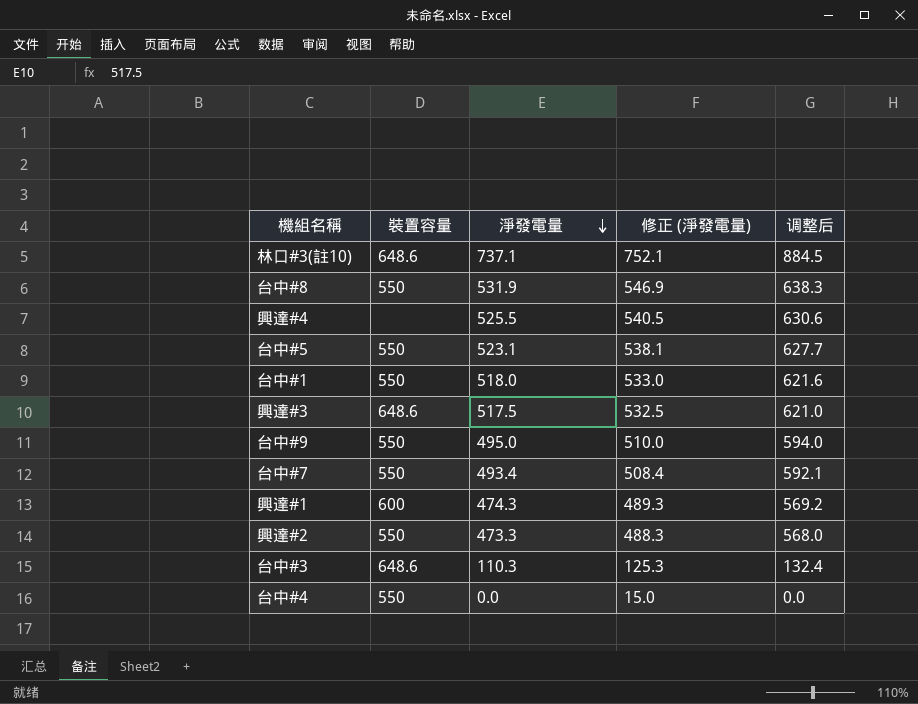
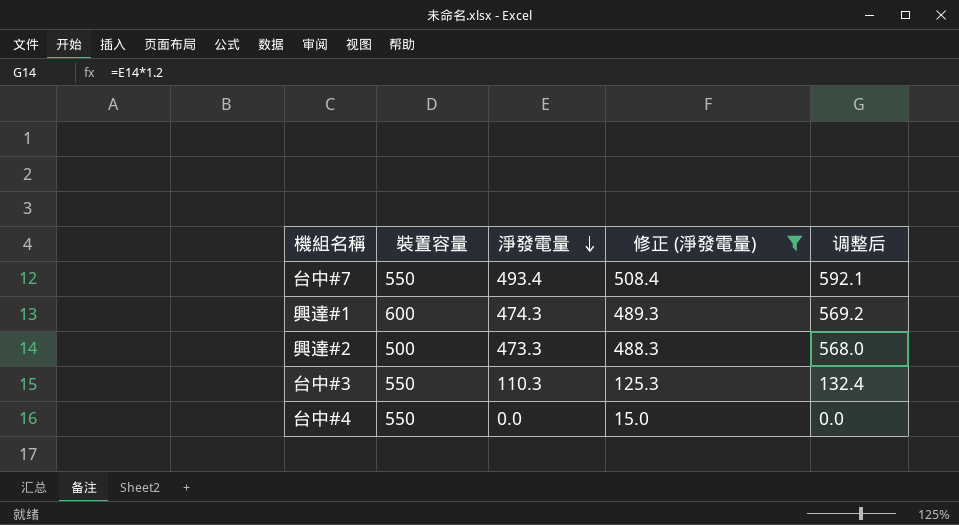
filter: none -> 修正 (淨發電量) <= 508.4
興達#2 | 裝置容量: 550 -> 500
台中#3 | 裝置容量: 648.6 -> 550

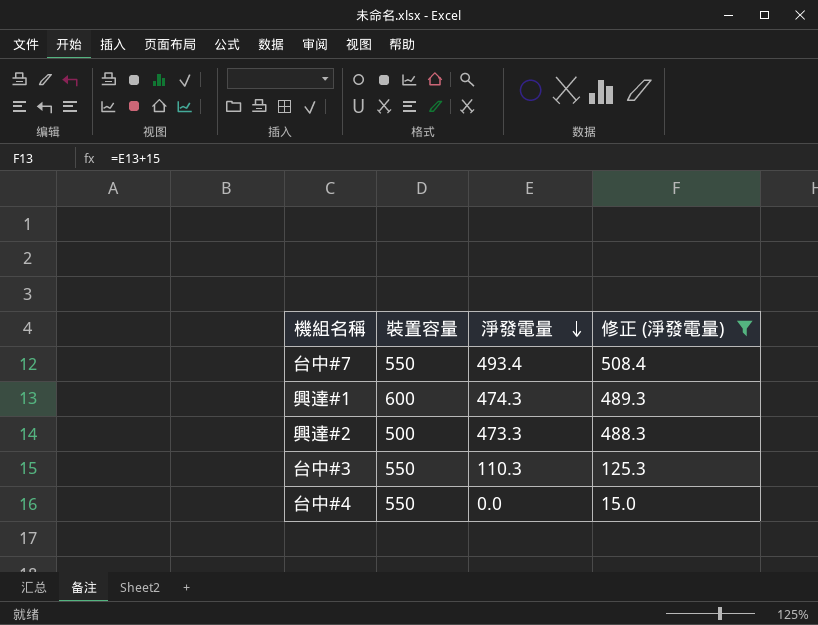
column 调整后 | formula: [淨發電量] * 1.2 -> none

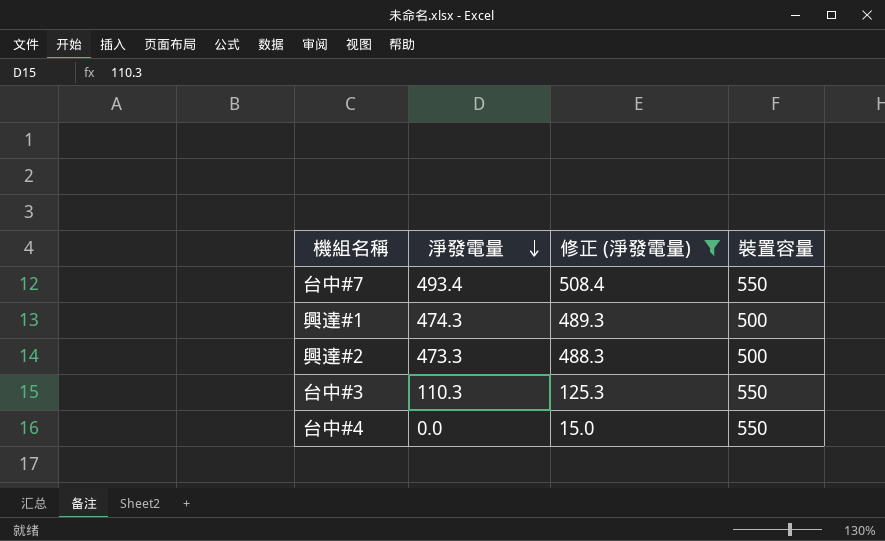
column 裝置容量 | position: 2 -> 4
興達#1 | 裝置容量: 600 -> 500

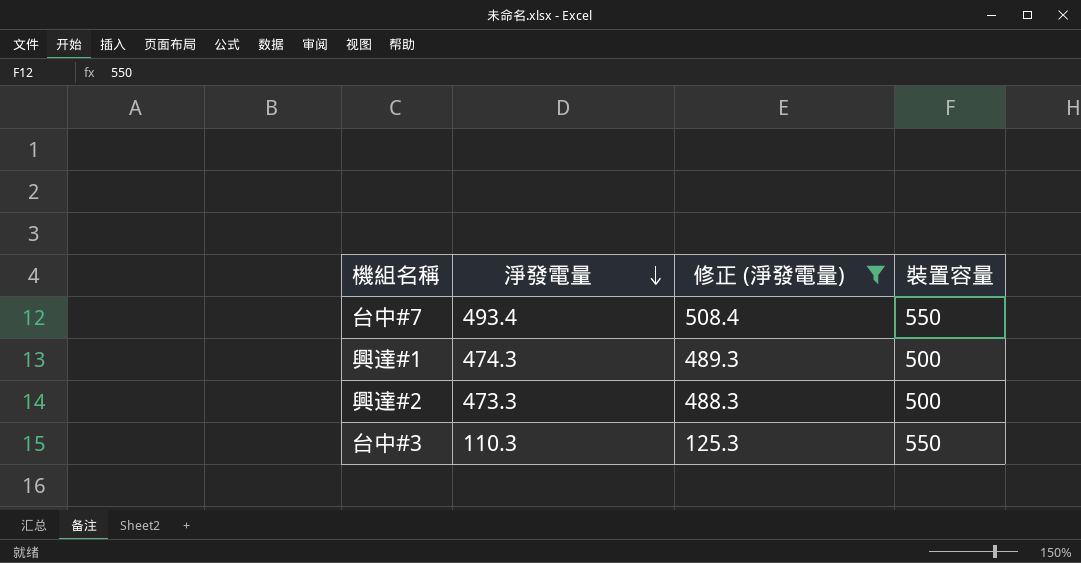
row 台中#4: 0.0 | 15.0 | 550 -> none

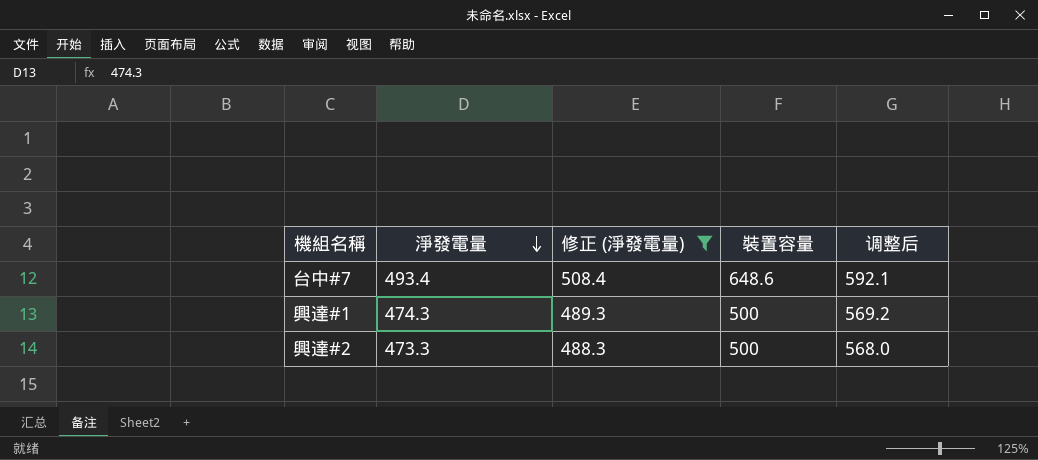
column 调整后 | formula: none -> [淨發電量] * 1.2
row 台中#3: 110.3 | 125.3 | 550 -> none
台中#7 | 裝置容量: 550 -> 648.6

